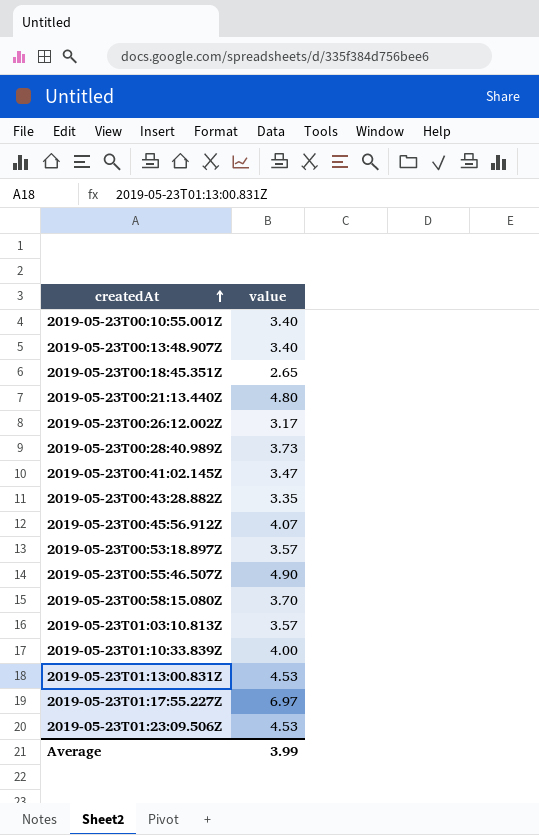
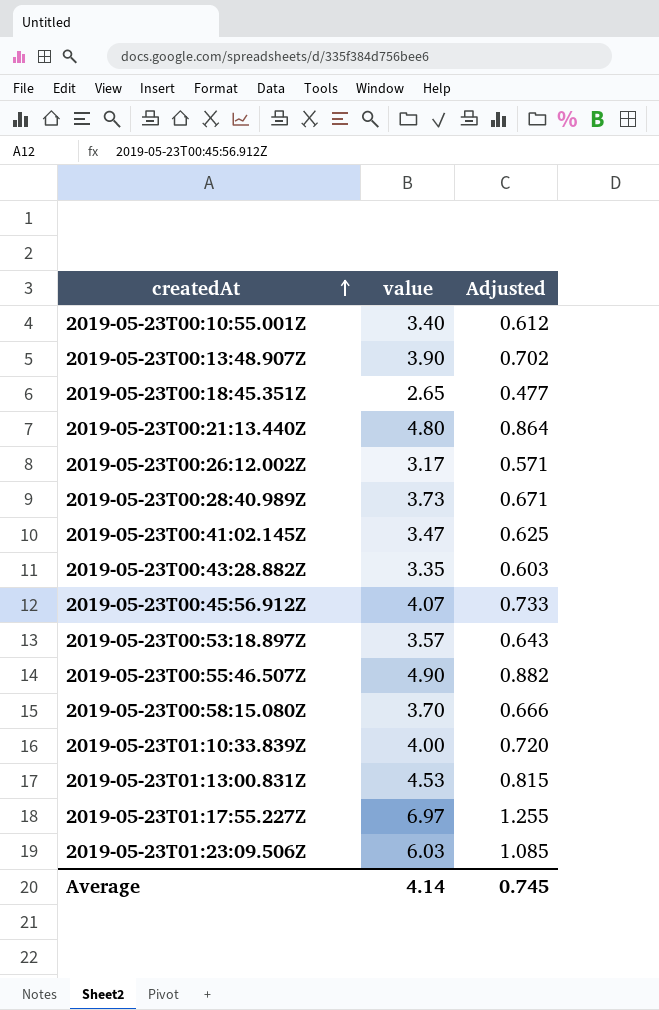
column Adjusted | formula: none -> [value] * 0.18
row 2019-05-23T01:03:10.813Z: 3.57 -> none
2019-05-23T00:13:48.907Z | value: 3.40 -> 3.90
2019-05-23T01:23:09.506Z | value: 4.53 -> 6.03
Average | value: 3.99 -> 4.14

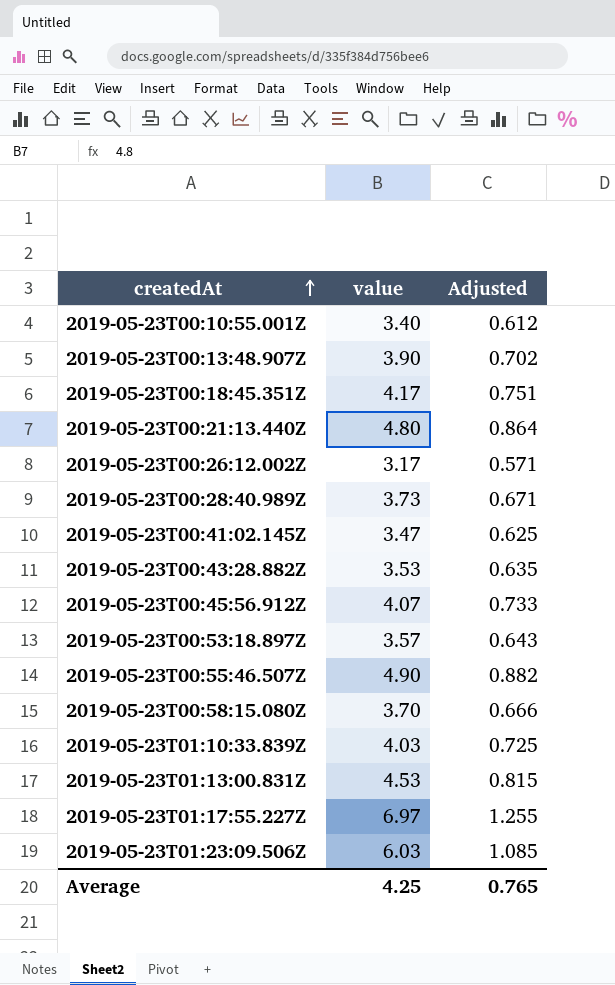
2019-05-23T00:18:45.351Z | value: 2.65 -> 4.17
2019-05-23T00:18:45.351Z | Adjusted: 0.477 -> 0.751
2019-05-23T00:43:28.882Z | value: 3.35 -> 3.53
2019-05-23T00:43:28.882Z | Adjusted: 0.603 -> 0.635
2019-05-23T01:10:33.839Z | value: 4.00 -> 4.03
2019-05-23T01:10:33.839Z | Adjusted: 0.720 -> 0.725
Average | value: 4.14 -> 4.25
Average | Adjusted: 0.745 -> 0.765

